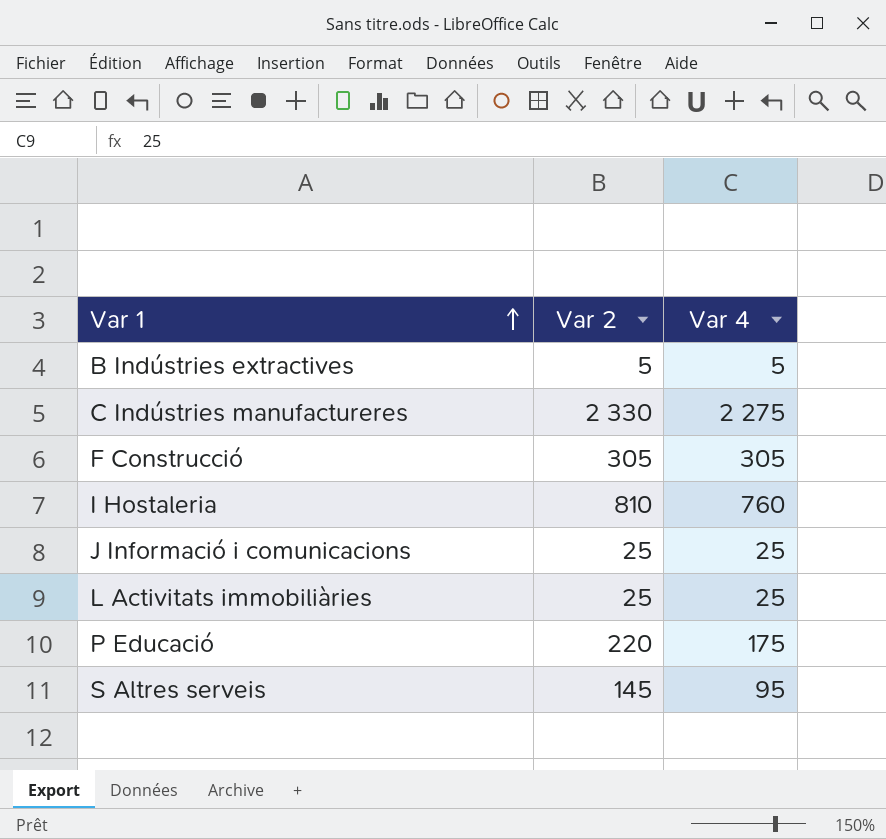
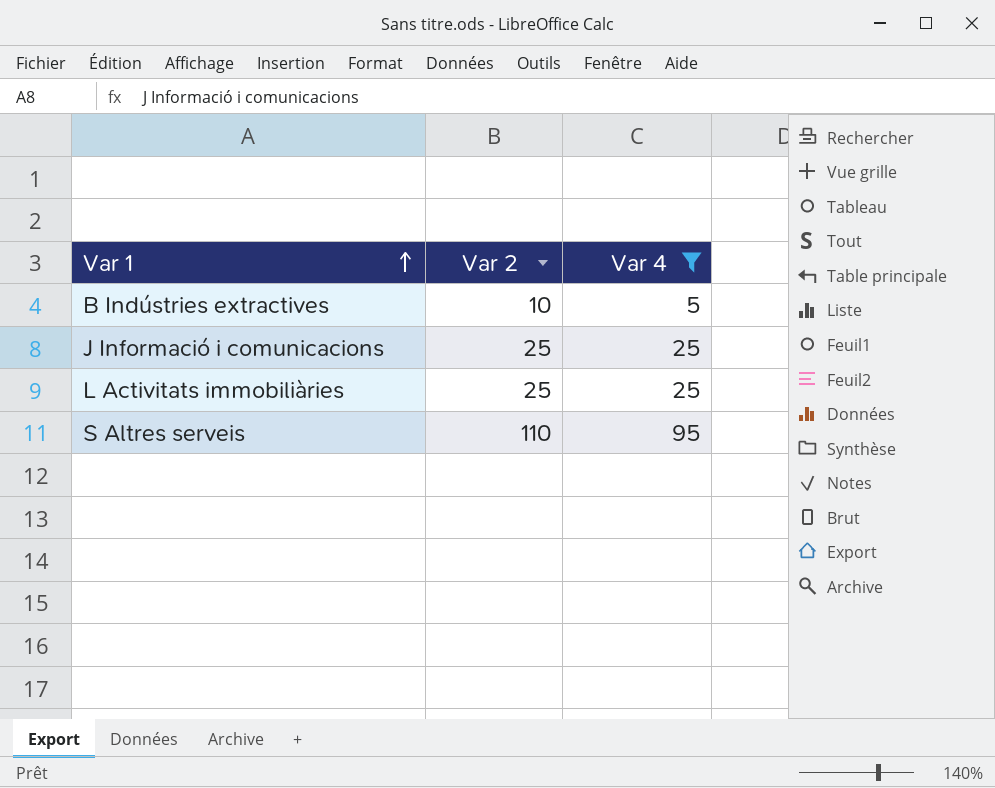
filter: none -> Var 4 <= 95
B Indústries extractives | Var 2: 5 -> 10
S Altres serveis | Var 2: 145 -> 110

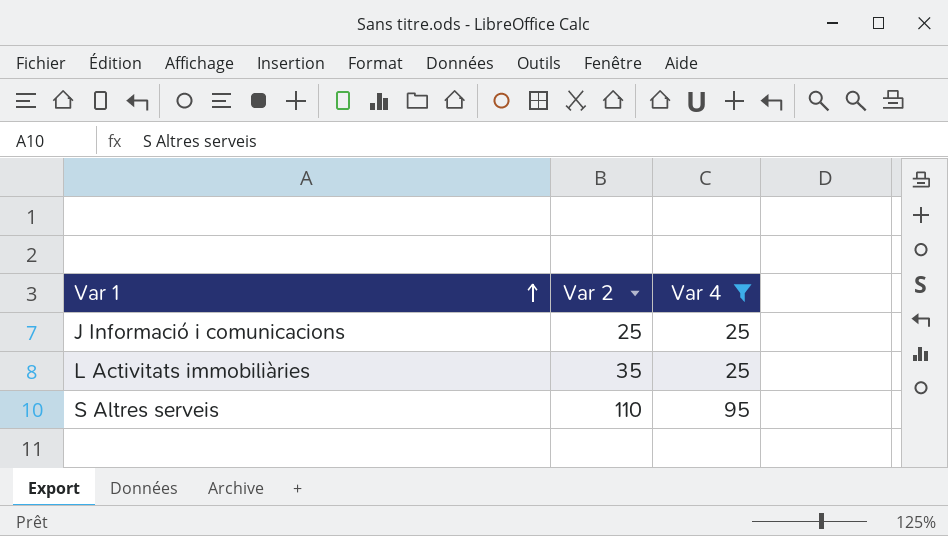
row B Indústries extractives: 10 | 5 -> none
L Activitats immobiliàries | Var 2: 25 -> 35

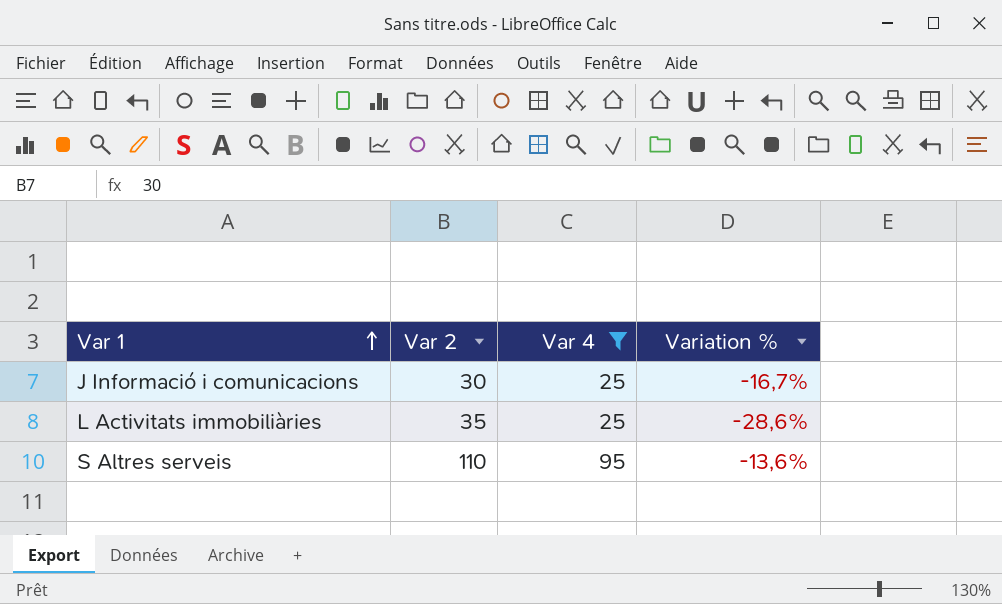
column Variation % | formula: none -> ([Var 4] - [Var 2]) / [Var 2]
J Informació i comunicacions | Var 2: 25 -> 30

